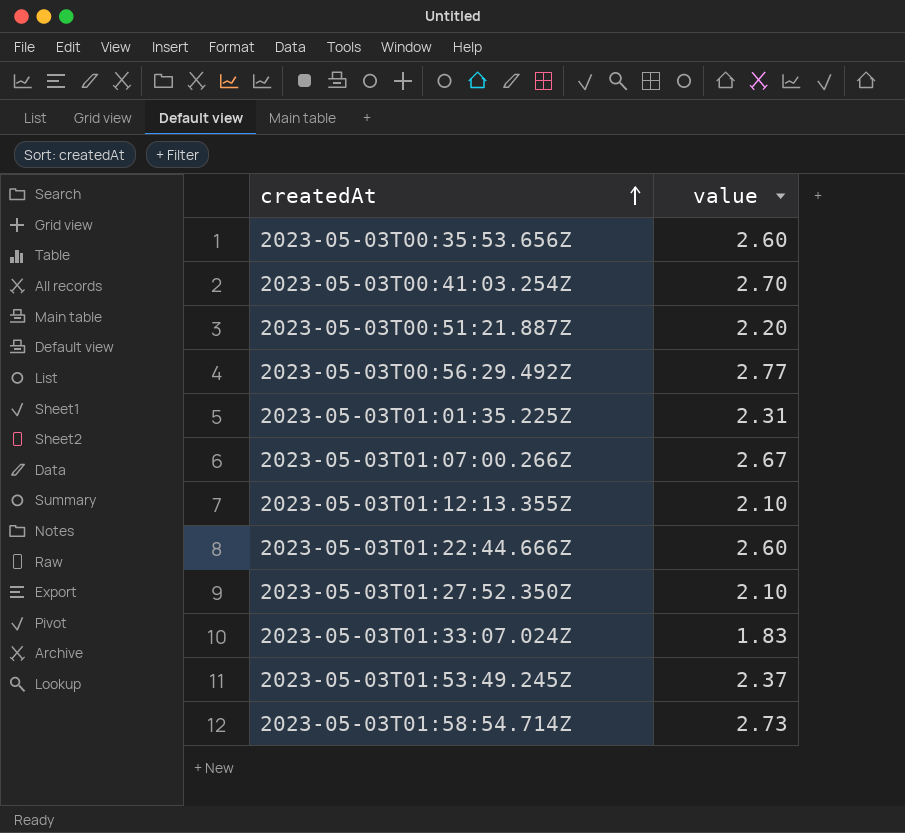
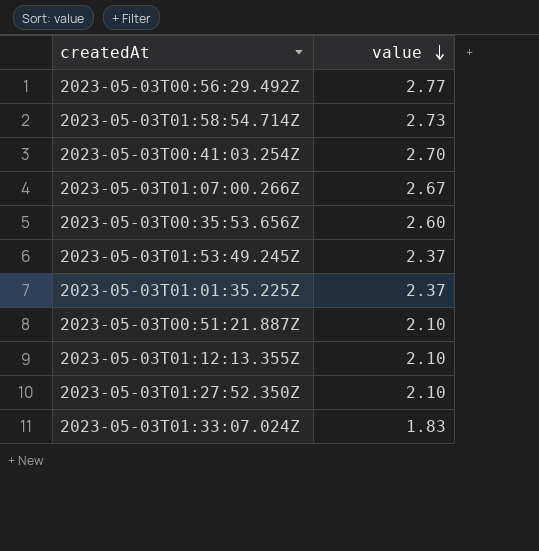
row order: createdAt ascending -> value descending
row 2023-05-03T01:22:44.666Z: 2.60 -> none
2023-05-03T01:01:35.225Z | value: 2.31 -> 2.37
2023-05-03T00:51:21.887Z | value: 2.20 -> 2.10

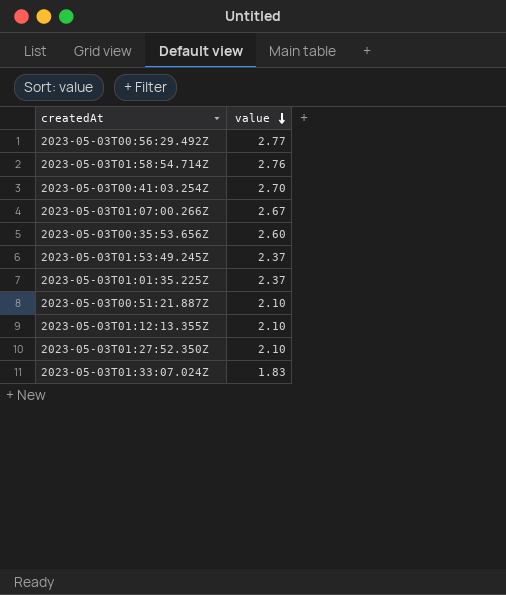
2023-05-03T01:58:54.714Z | value: 2.73 -> 2.76

